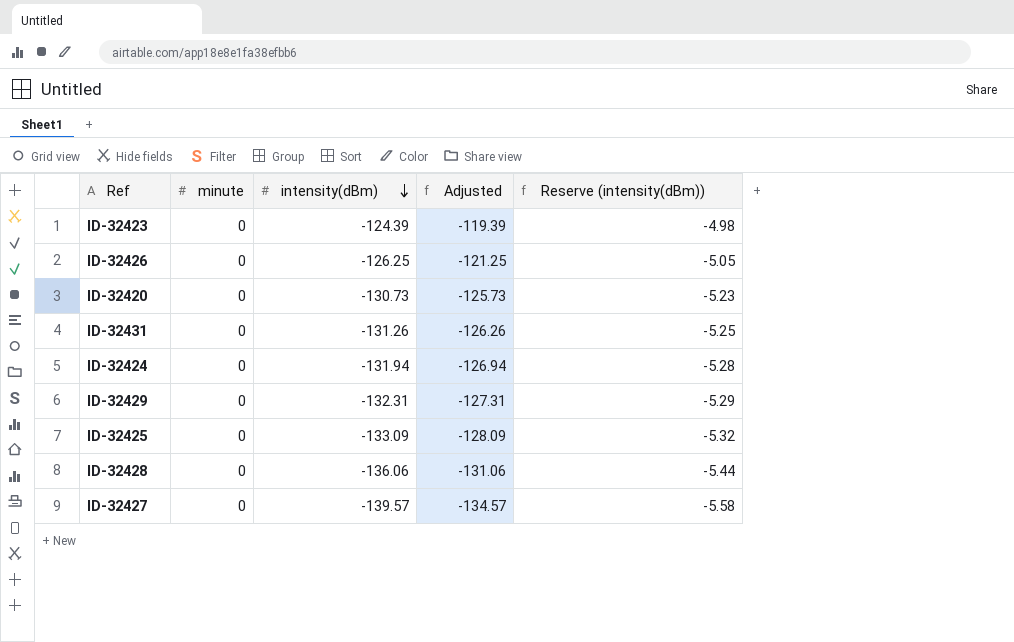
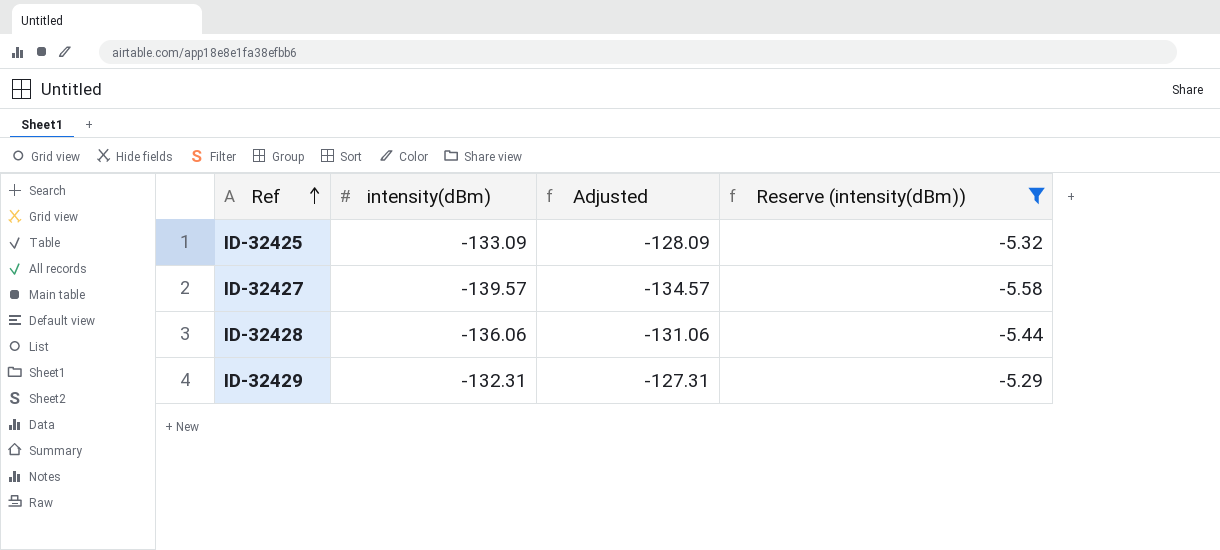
filter: none -> Reserve (intensity(dBm)) <= -5.29
row order: intensity(dBm) descending -> Ref ascending
column minute | position: 2 -> none

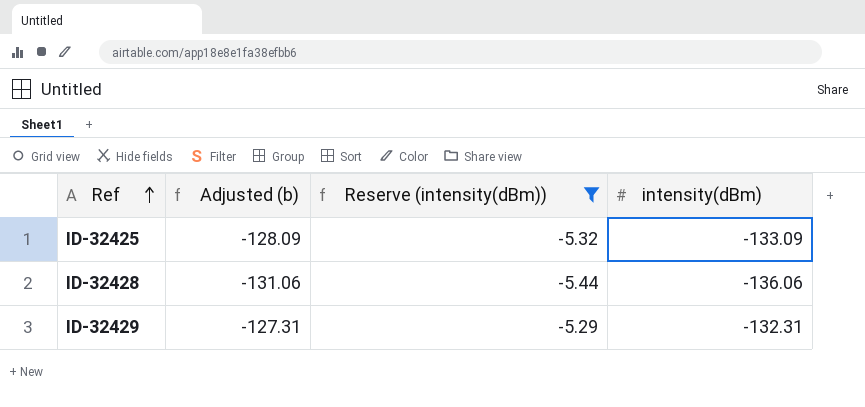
column name: Adjusted -> Adjusted (b)
column intensity(dBm) | position: 2 -> 4
row ID-32427: -139.57 | -134.57 | -5.58 -> none

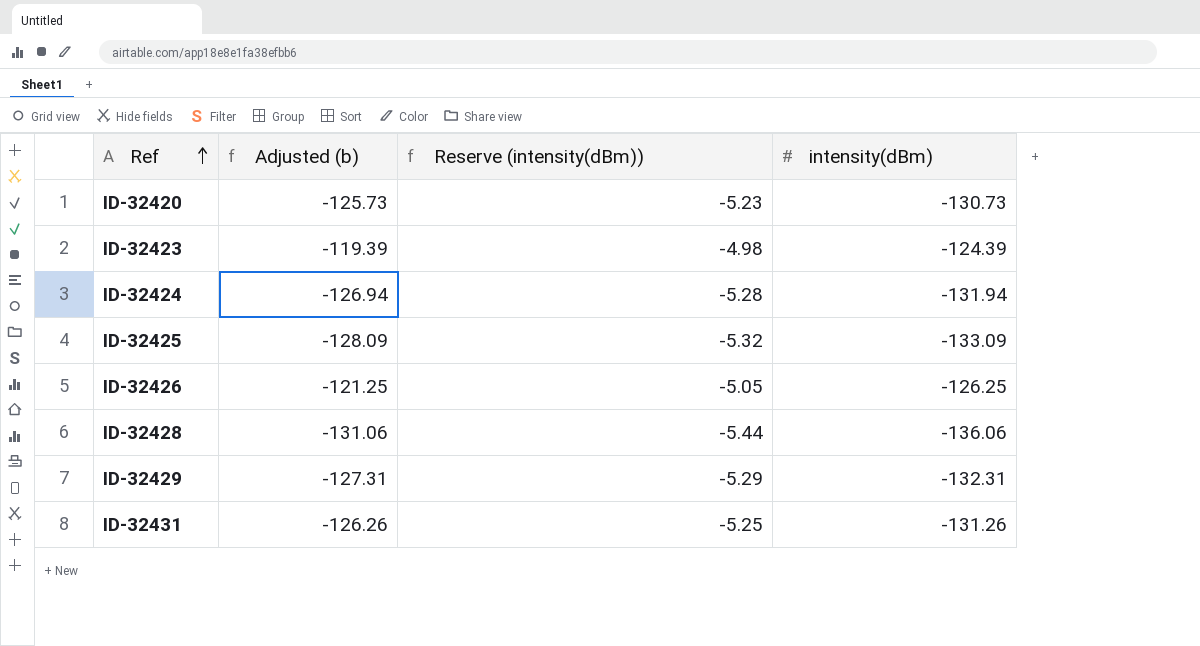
filter: Reserve (intensity(dBm)) <= -5.29 -> none

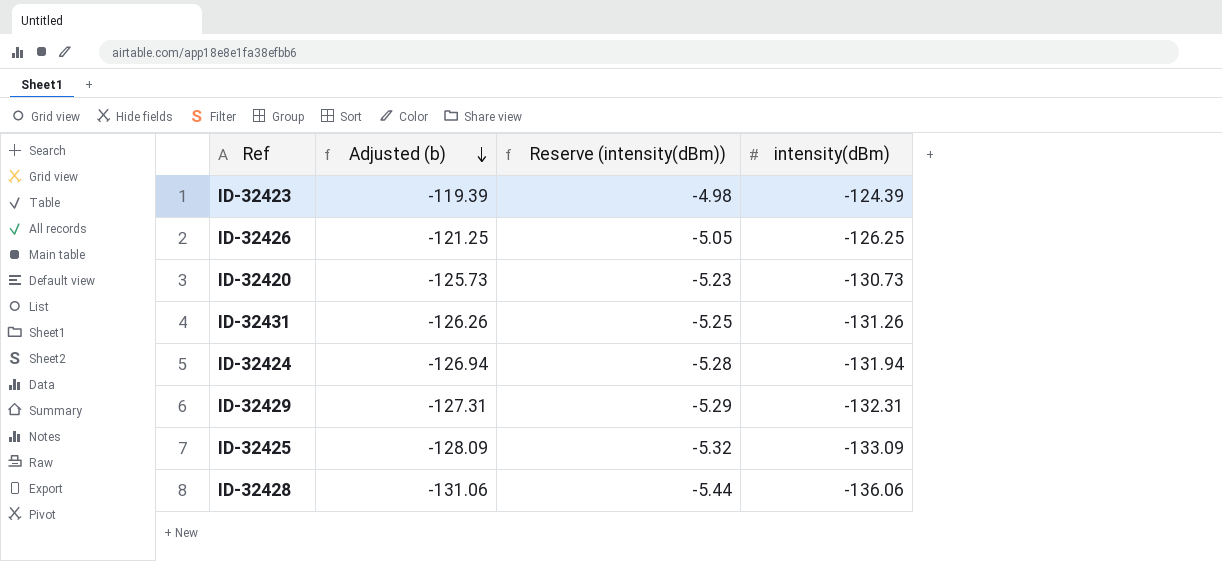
row order: Ref ascending -> Adjusted (b) descending

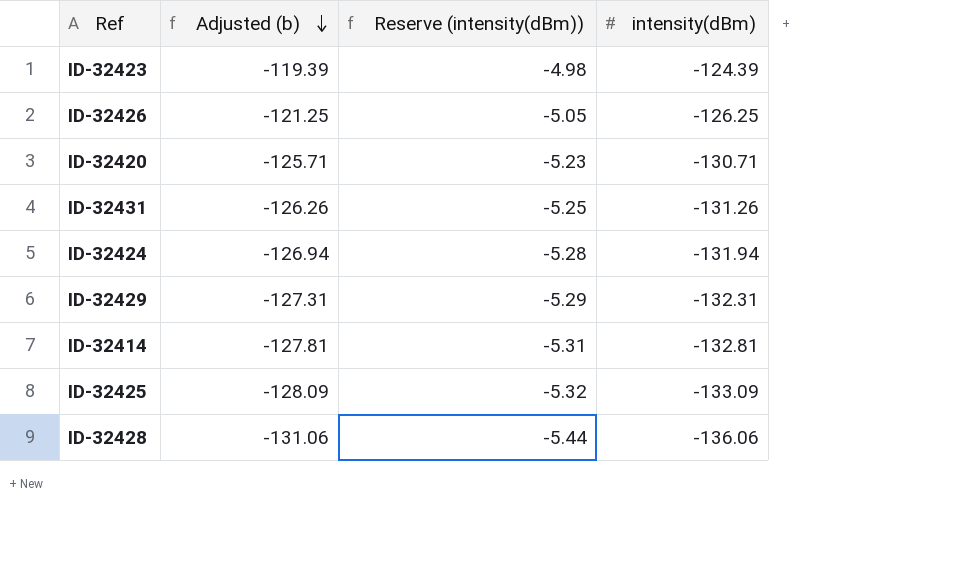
ID-32420 | Adjusted (b): -125.73 -> -125.71
ID-32420 | intensity(dBm): -130.73 -> -130.71
row ID-32414: none -> -127.81 | -5.31 | -132.81

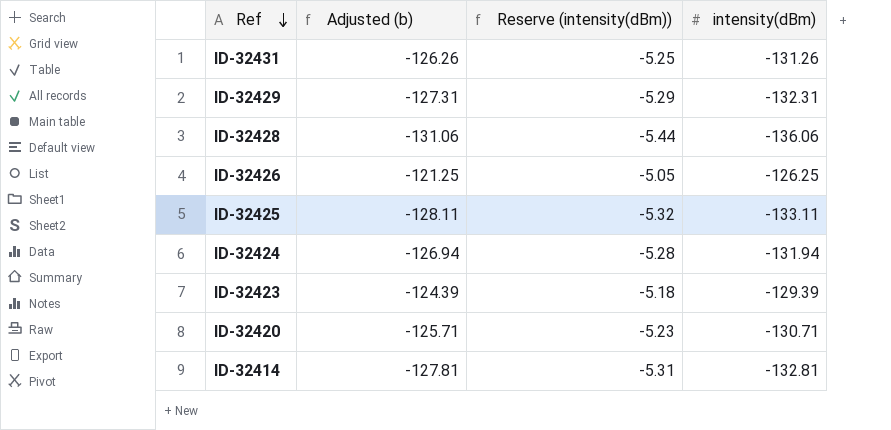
row order: Adjusted (b) descending -> Ref descending
ID-32425 | Adjusted (b): -128.09 -> -128.11
ID-32425 | intensity(dBm): -133.09 -> -133.11
ID-32423 | Adjusted (b): -119.39 -> -124.39
ID-32423 | Reserve (intensity(dBm)): -4.98 -> -5.18
ID-32423 | intensity(dBm): -124.39 -> -129.39

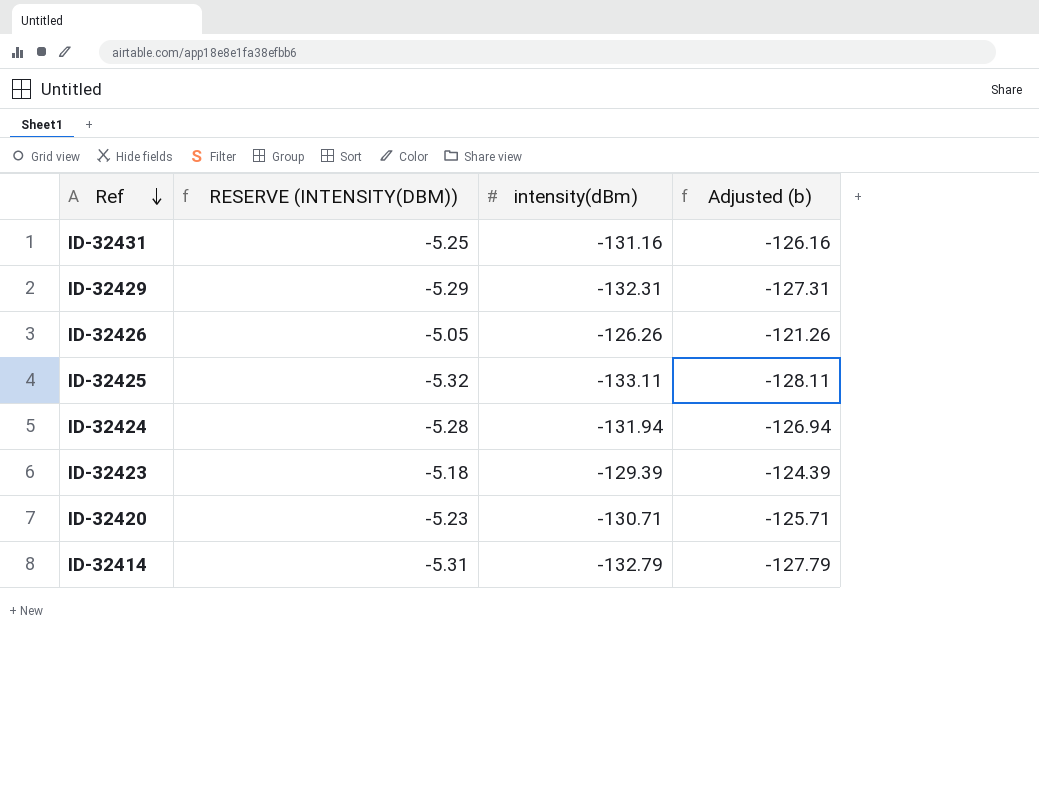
column name: Reserve (intensity(dBm)) -> RESERVE (INTENSITY(DBM))
column Adjusted (b) | position: 2 -> 4
row ID-32428: -131.06 | -5.44 | -136.06 -> none
ID-32431 | intensity(dBm): -131.26 -> -131.16
ID-32431 | Adjusted (b): -126.26 -> -126.16
ID-32426 | intensity(dBm): -126.25 -> -126.26
ID-32426 | Adjusted (b): -121.25 -> -121.26
ID-32414 | intensity(dBm): -132.81 -> -132.79
ID-32414 | Adjusted (b): -127.81 -> -127.79

